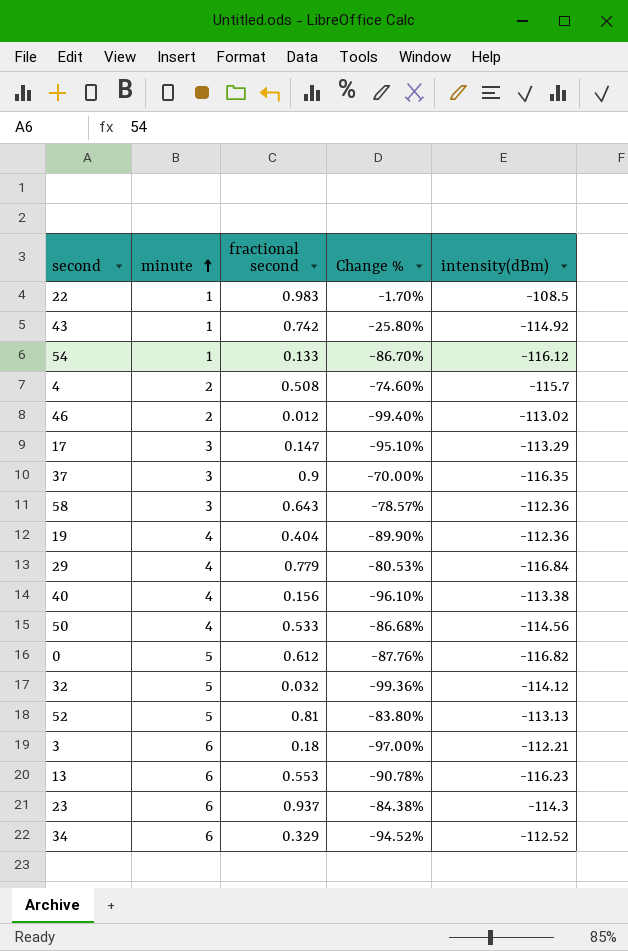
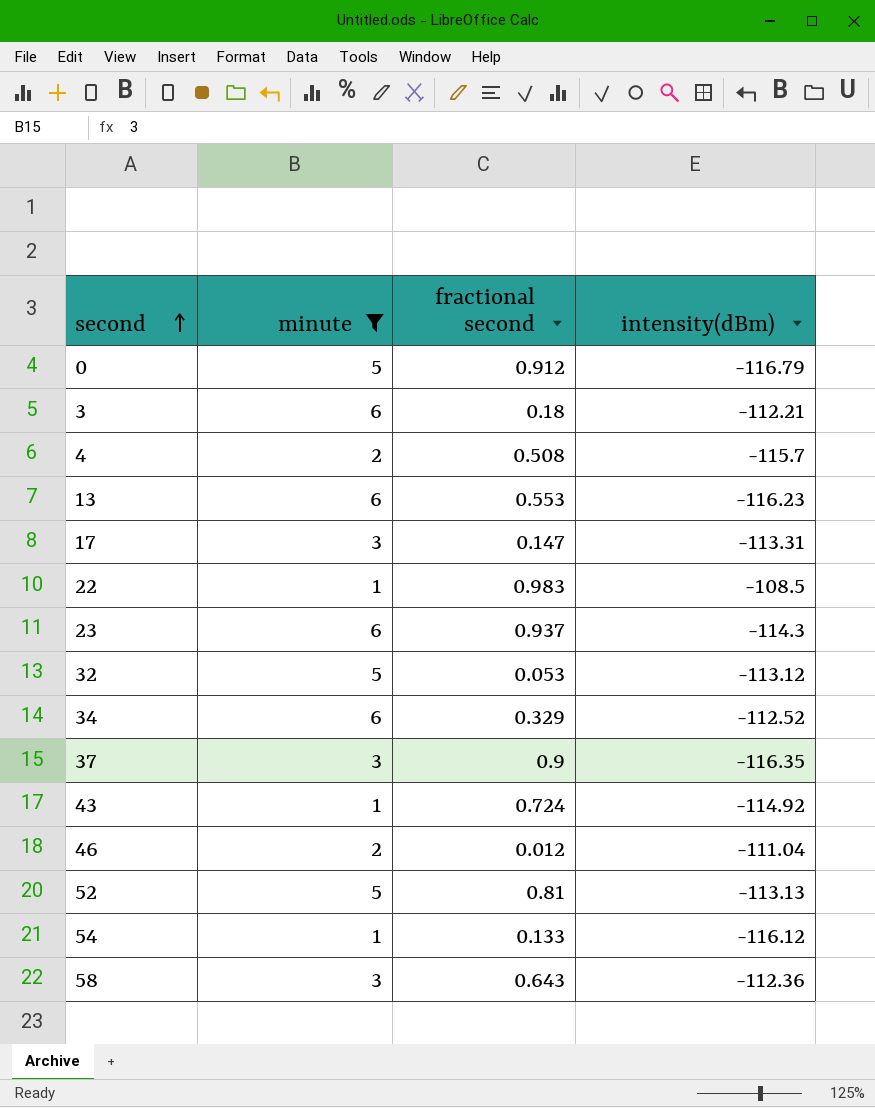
filter: none -> minute != 4
row order: minute ascending -> second ascending
column Change % | formula: ([fractional second] - [minute]) / [minute] -> none
0 | fractional second: 0.612 -> 0.912
0 | intensity(dBm): -116.82 -> -116.79
17 | intensity(dBm): -113.29 -> -113.31
32 | fractional second: 0.032 -> 0.053
32 | intensity(dBm): -114.12 -> -113.12
43 | fractional second: 0.742 -> 0.724
46 | intensity(dBm): -113.02 -> -111.04

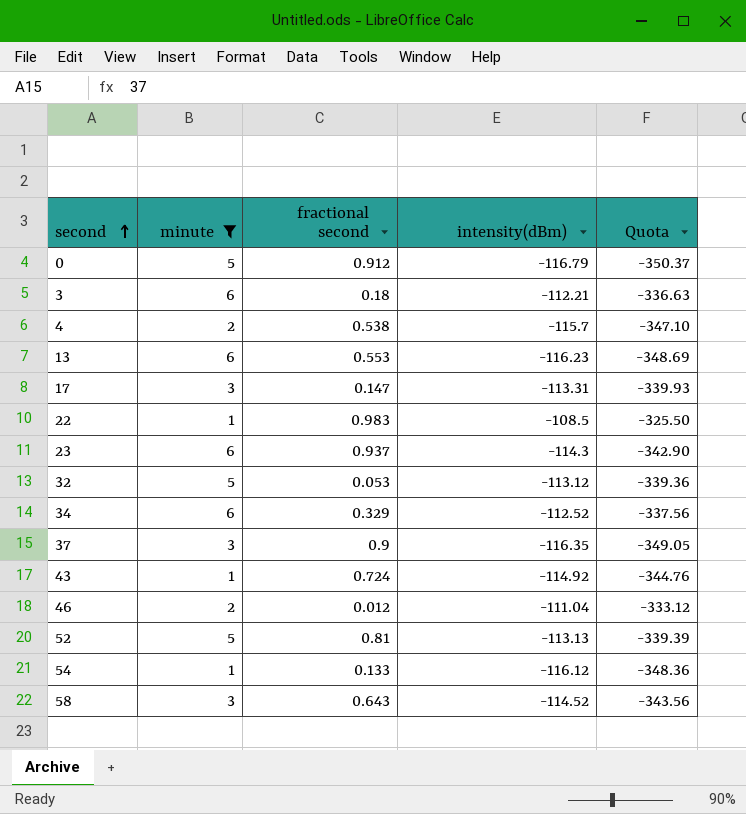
column Quota | formula: none -> [intensity(dBm)] * 3
4 | fractional second: 0.508 -> 0.538
58 | intensity(dBm): -112.36 -> -114.52

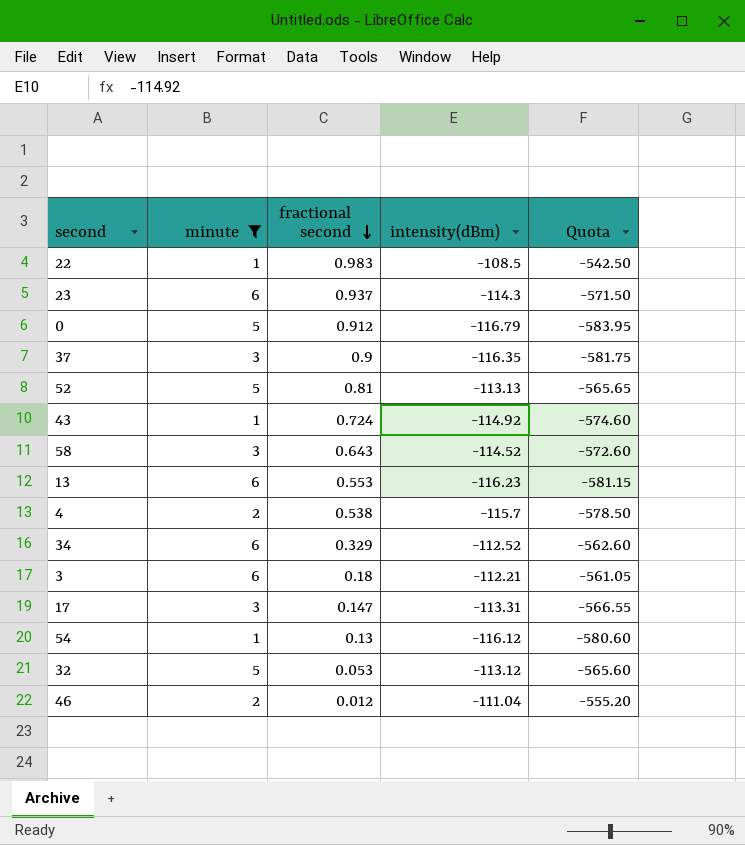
row order: second ascending -> fractional second descending
column Quota | formula: [intensity(dBm)] * 3 -> [intensity(dBm)] * 5
54 | fractional second: 0.133 -> 0.13

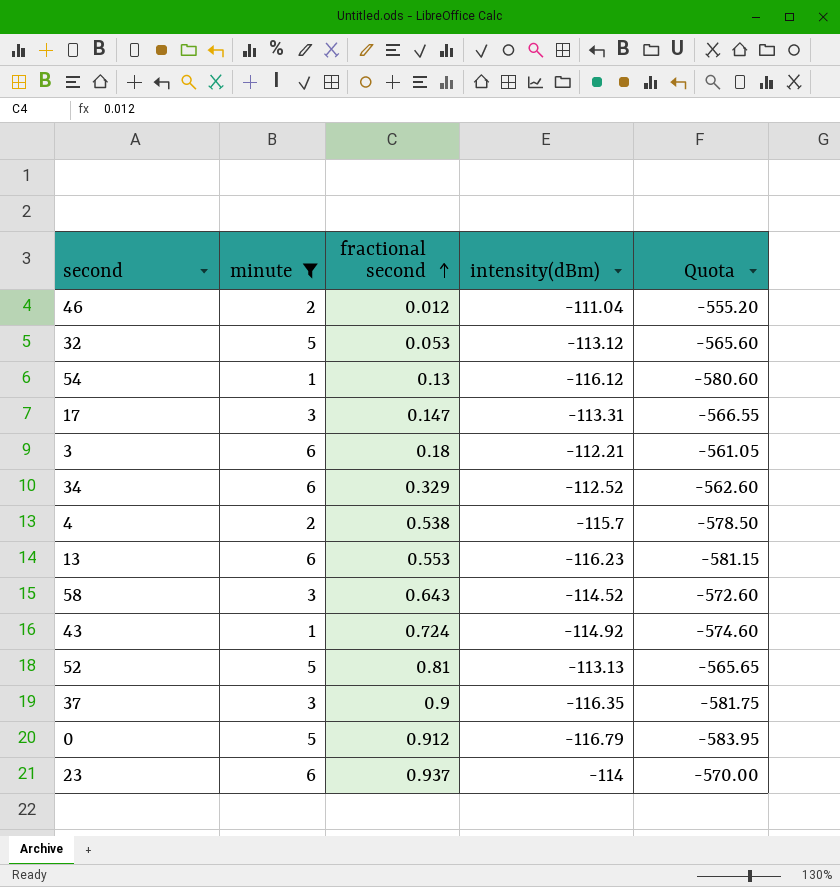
row order: fractional second descending -> fractional second ascending
row 22: 1 | 0.983 | -108.5 | -542.50 -> none
23 | intensity(dBm): -114.3 -> -114
23 | Quota: -571.50 -> -570.00

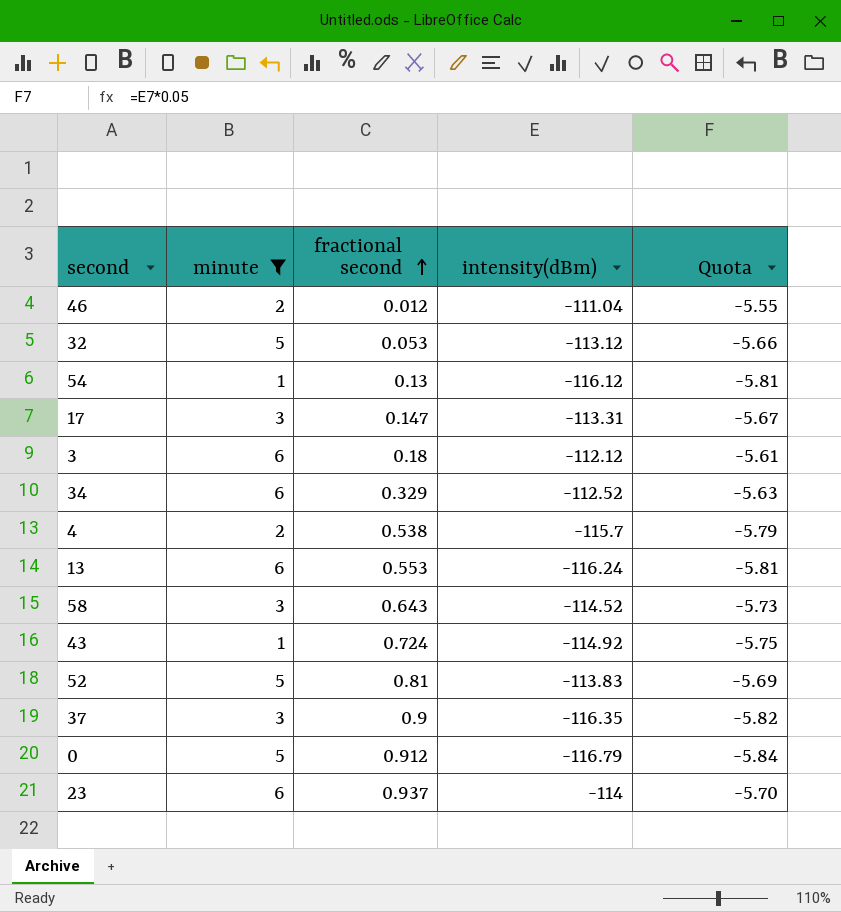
column Quota | formula: [intensity(dBm)] * 5 -> [intensity(dBm)] * 0.05
3 | intensity(dBm): -112.21 -> -112.12
13 | intensity(dBm): -116.23 -> -116.24
52 | intensity(dBm): -113.13 -> -113.83

